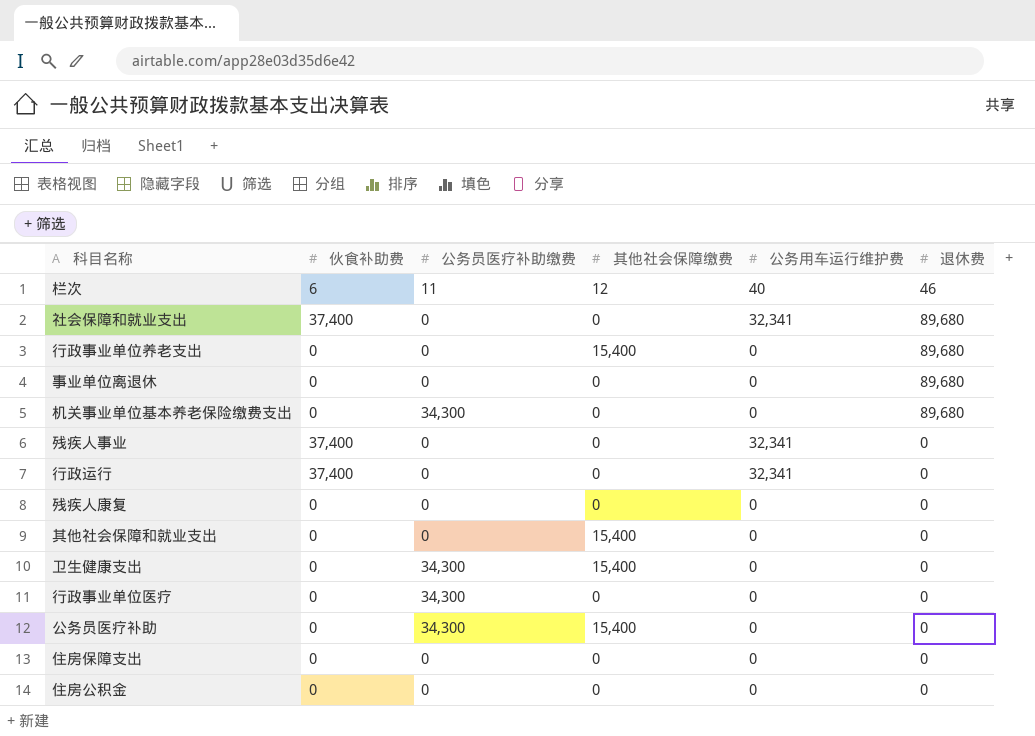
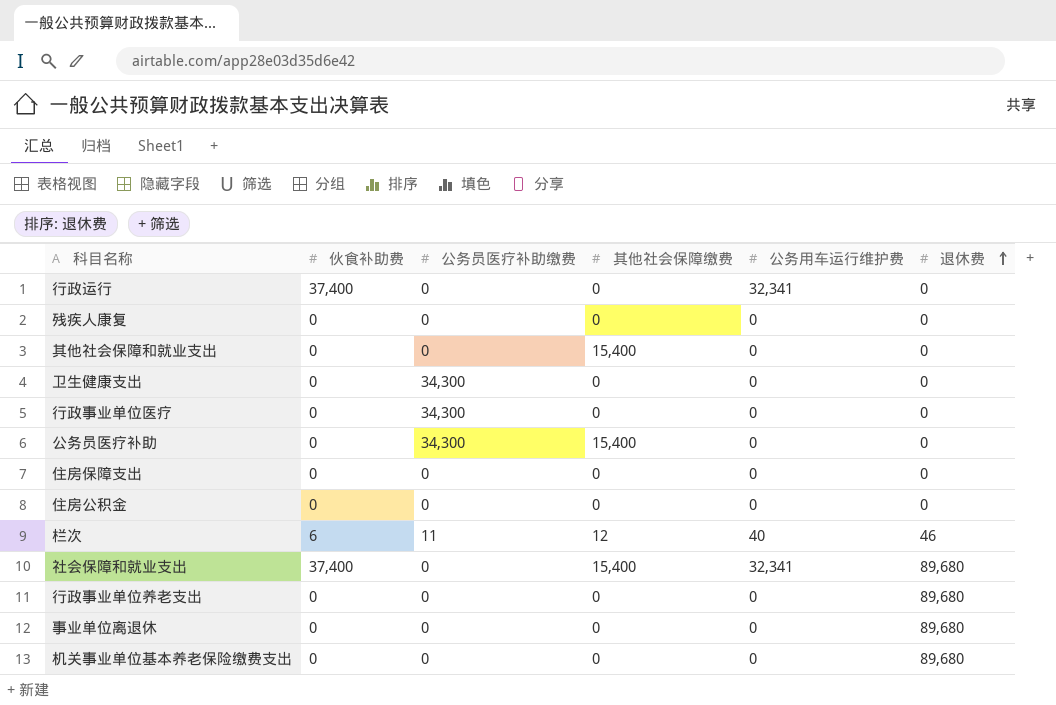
row order: none -> 退休费 ascending
row 残疾人事业: 37,400 | 0 | 0 | 32,341 | 0 -> none
卫生健康支出 | 其他社会保障缴费: 15,400 -> 0
社会保障和就业支出 | 其他社会保障缴费: 0 -> 15,400
行政事业单位养老支出 | 其他社会保障缴费: 15,400 -> 0
机关事业单位基本养老保险缴费支出 | 公务员医疗补助缴费: 34,300 -> 0

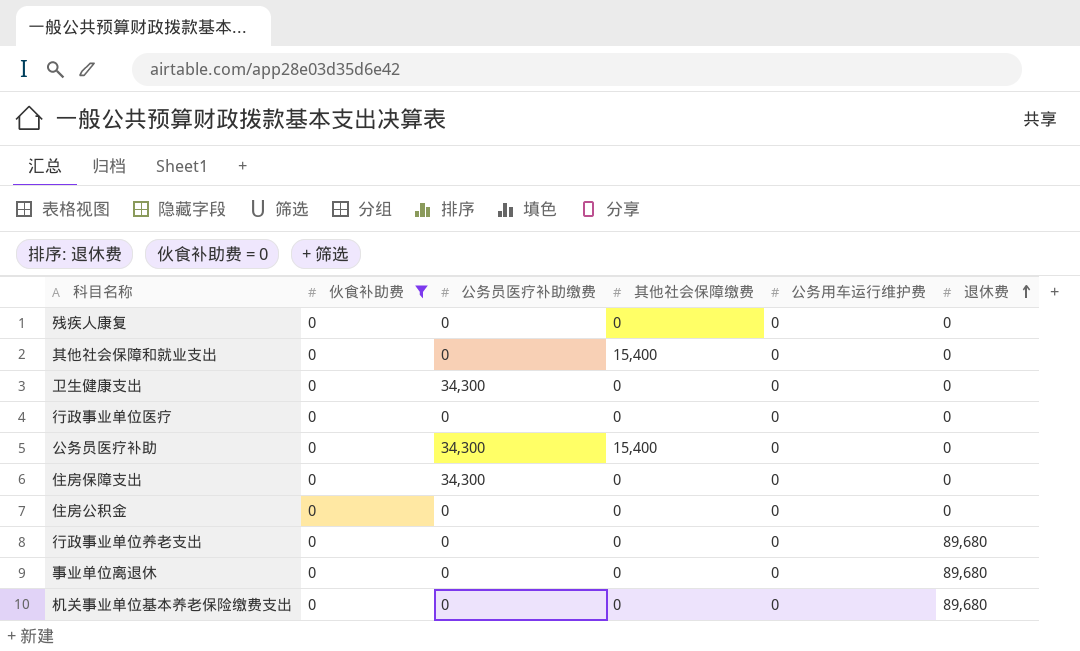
filter: none -> 伙食补助费 = 0
行政事业单位医疗 | 公务员医疗补助缴费: 34,300 -> 0
住房保障支出 | 公务员医疗补助缴费: 0 -> 34,300

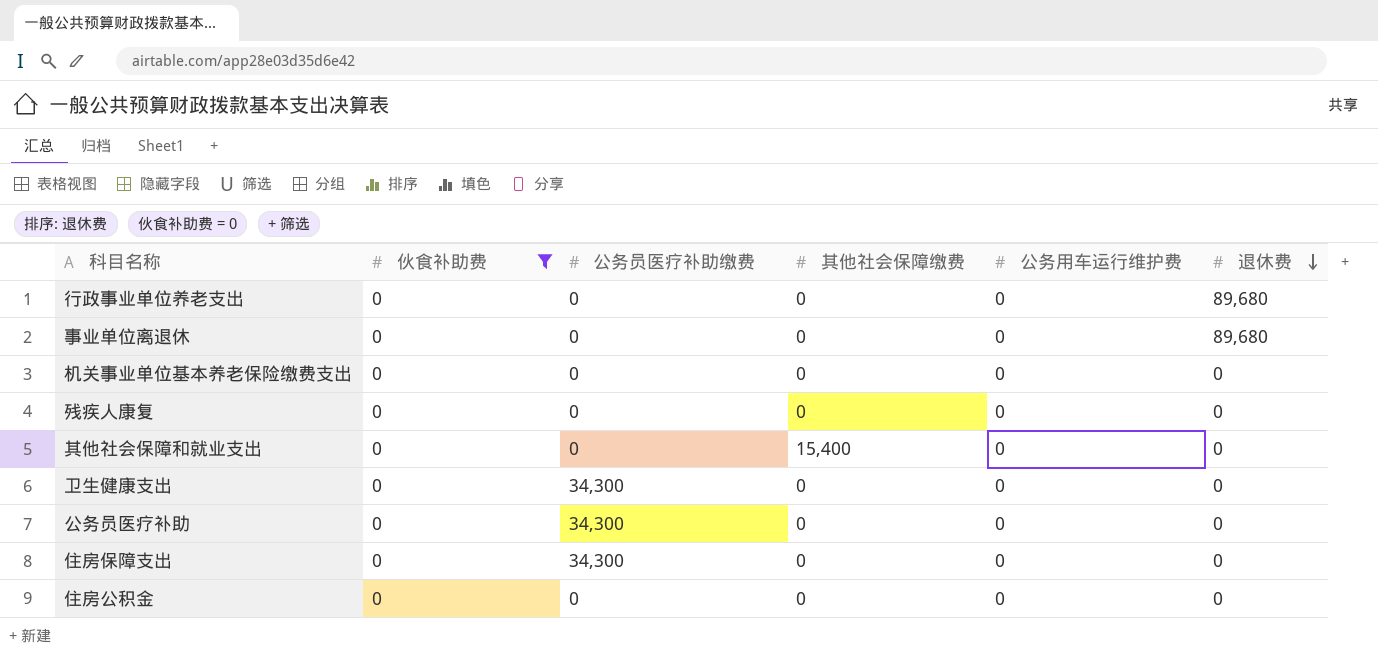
row order: 退休费 ascending -> 退休费 descending
row 行政事业单位医疗: 0 | 0 | 0 | 0 | 0 -> none
机关事业单位基本养老保险缴费支出 | 退休费: 89,680 -> 0
公务员医疗补助 | 其他社会保障缴费: 15,400 -> 0

